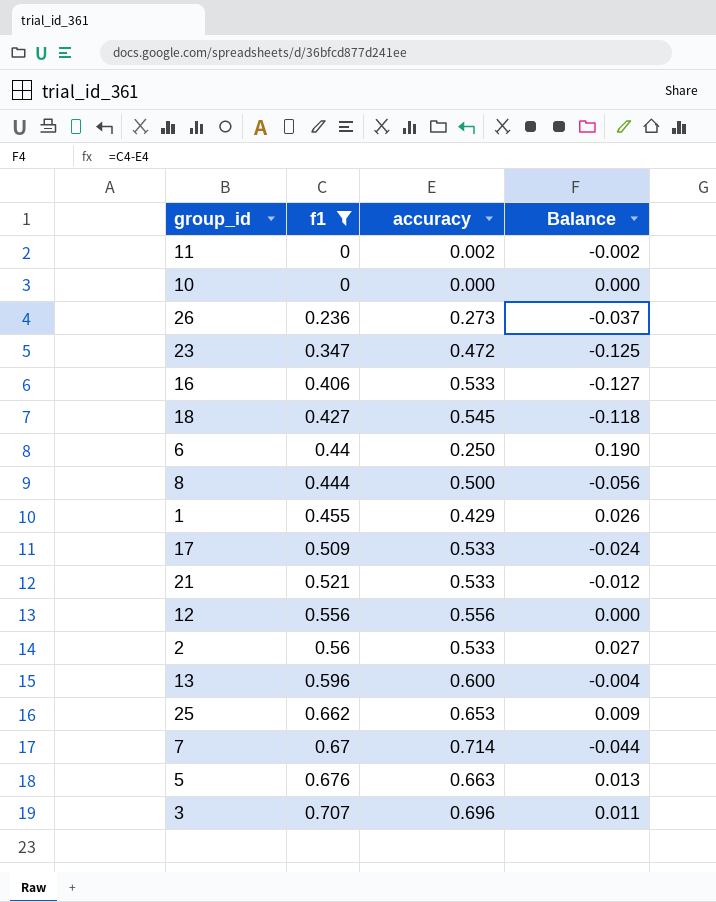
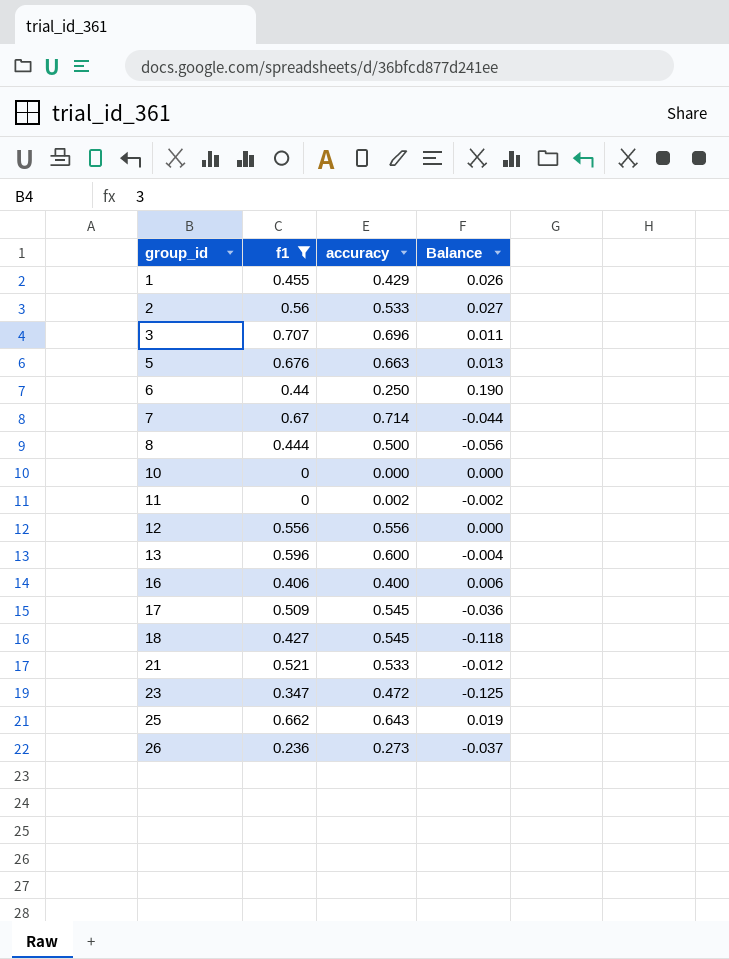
row order: f1 ascending -> group_id ascending
16 | accuracy: 0.533 -> 0.400
16 | Balance: -0.127 -> 0.006
17 | accuracy: 0.533 -> 0.545
17 | Balance: -0.024 -> -0.036
25 | accuracy: 0.653 -> 0.643
25 | Balance: 0.009 -> 0.019

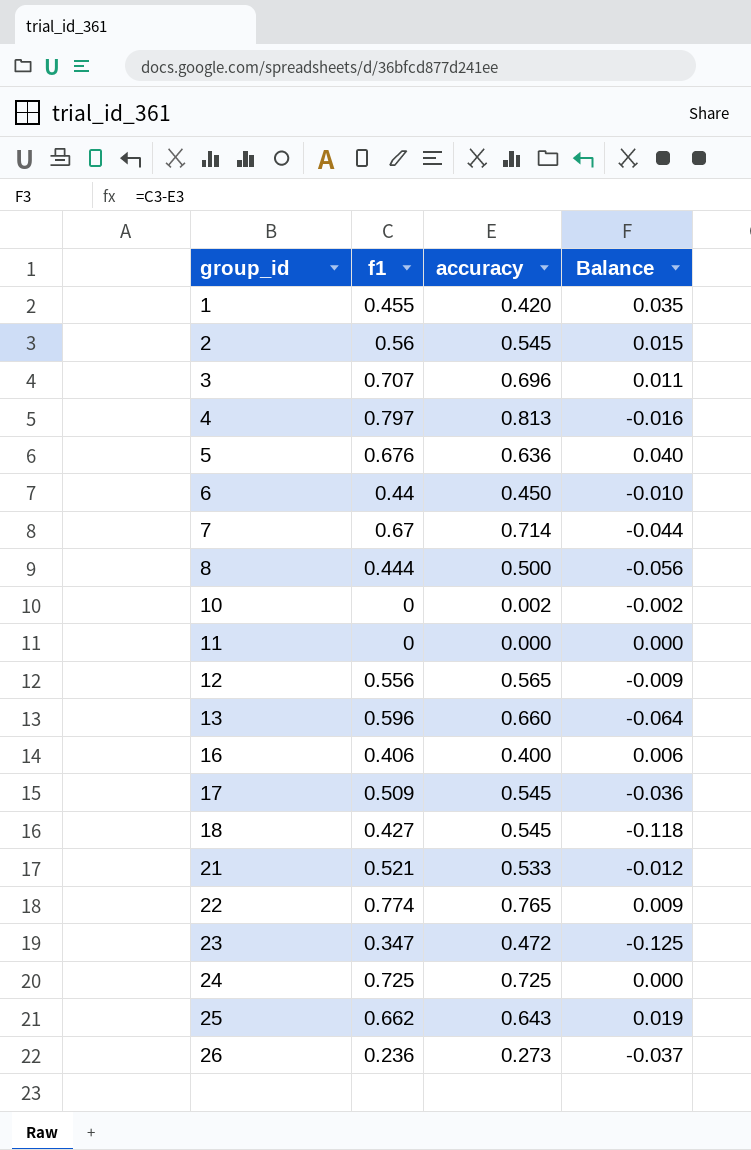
filter: f1 <= 0.707 -> none
1 | accuracy: 0.429 -> 0.420
1 | Balance: 0.026 -> 0.035
2 | accuracy: 0.533 -> 0.545
2 | Balance: 0.027 -> 0.015
5 | accuracy: 0.663 -> 0.636
5 | Balance: 0.013 -> 0.040
6 | accuracy: 0.250 -> 0.450
6 | Balance: 0.190 -> -0.010
10 | accuracy: 0.000 -> 0.002
10 | Balance: 0.000 -> -0.002
11 | accuracy: 0.002 -> 0.000
11 | Balance: -0.002 -> 0.000
12 | accuracy: 0.556 -> 0.565
12 | Balance: 0.000 -> -0.009
13 | accuracy: 0.600 -> 0.660
13 | Balance: -0.004 -> -0.064

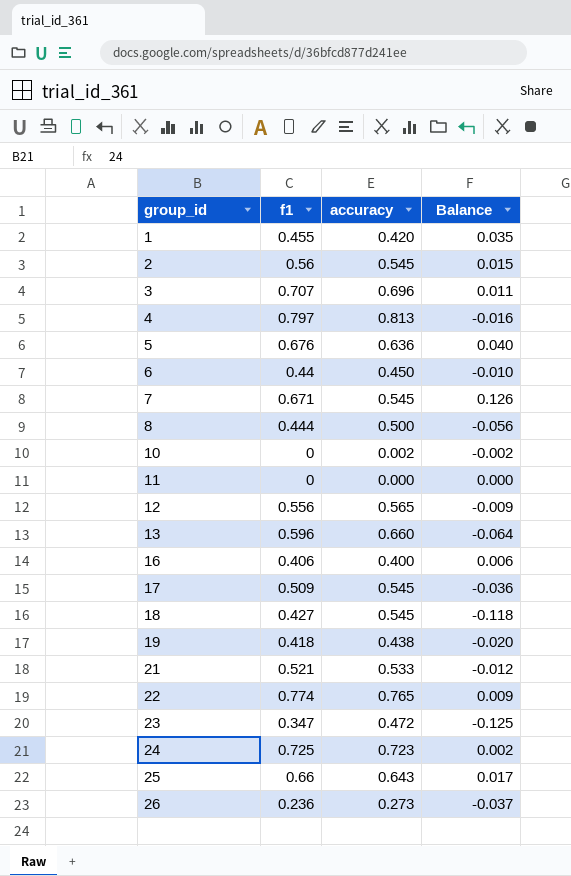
7 | f1: 0.67 -> 0.671
7 | accuracy: 0.714 -> 0.545
7 | Balance: -0.044 -> 0.126
row 19: none -> 0.418 | 0.438 | -0.020
24 | accuracy: 0.725 -> 0.723
24 | Balance: 0.000 -> 0.002
25 | f1: 0.662 -> 0.66
25 | Balance: 0.019 -> 0.017

